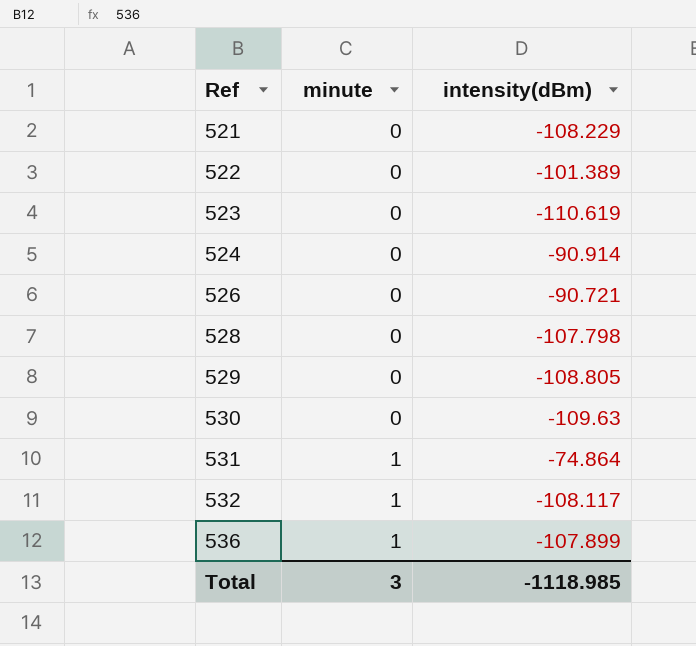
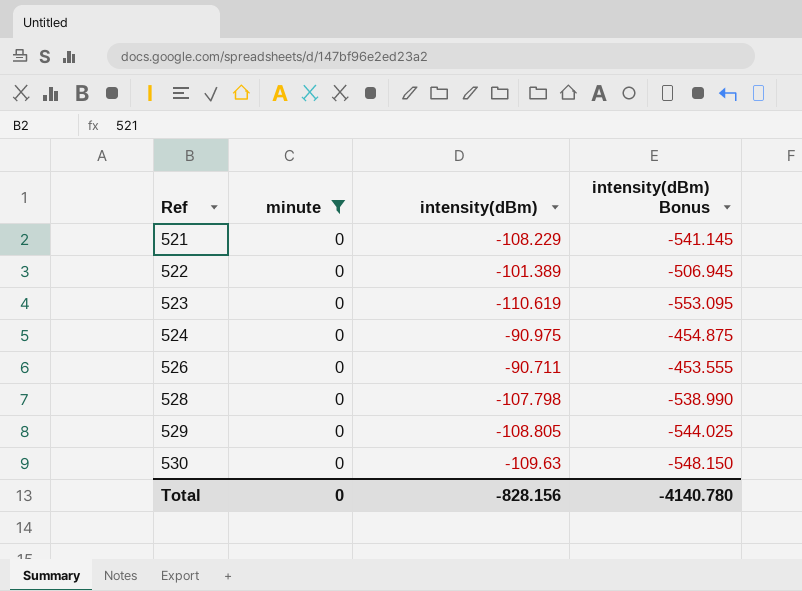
filter: none -> minute = 0
column intensity(dBm) Bonus | formula: none -> [intensity(dBm)] * 5
524 | intensity(dBm): -90.914 -> -90.975
526 | intensity(dBm): -90.721 -> -90.711
Total | minute: 3 -> 0
Total | intensity(dBm): -1118.985 -> -828.156

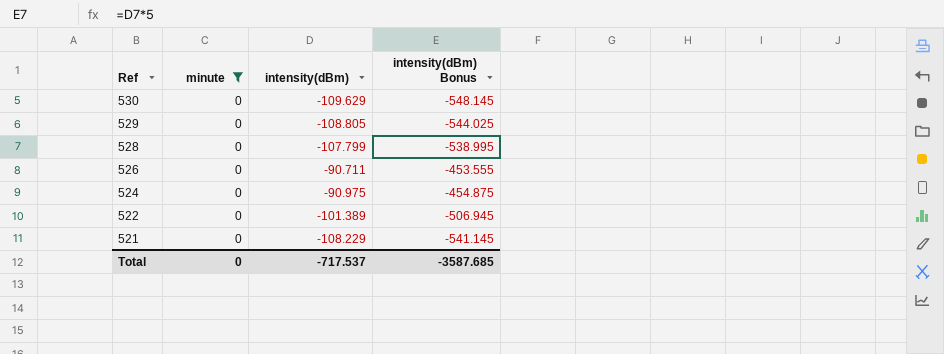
row order: Ref ascending -> Ref descending
row 523: 0 | -110.619 | -553.095 -> none
530 | intensity(dBm): -109.63 -> -109.629
530 | intensity(dBm) Bonus: -548.150 -> -548.145
528 | intensity(dBm): -107.798 -> -107.799
528 | intensity(dBm) Bonus: -538.990 -> -538.995
Total | intensity(dBm): -828.156 -> -717.537
Total | intensity(dBm) Bonus: -4140.780 -> -3587.685

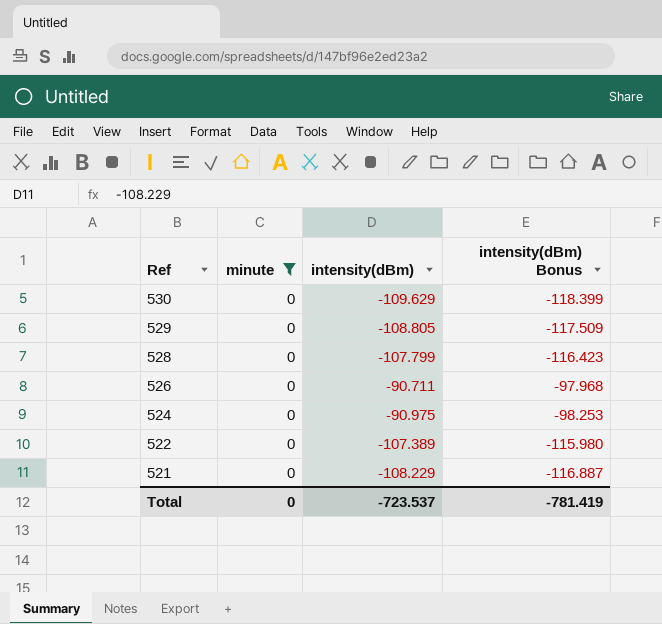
column intensity(dBm) Bonus | formula: [intensity(dBm)] * 5 -> [intensity(dBm)] * 1.08
522 | intensity(dBm): -101.389 -> -107.389
Total | intensity(dBm): -717.537 -> -723.537
Total | intensity(dBm) Bonus: -3587.685 -> -781.419

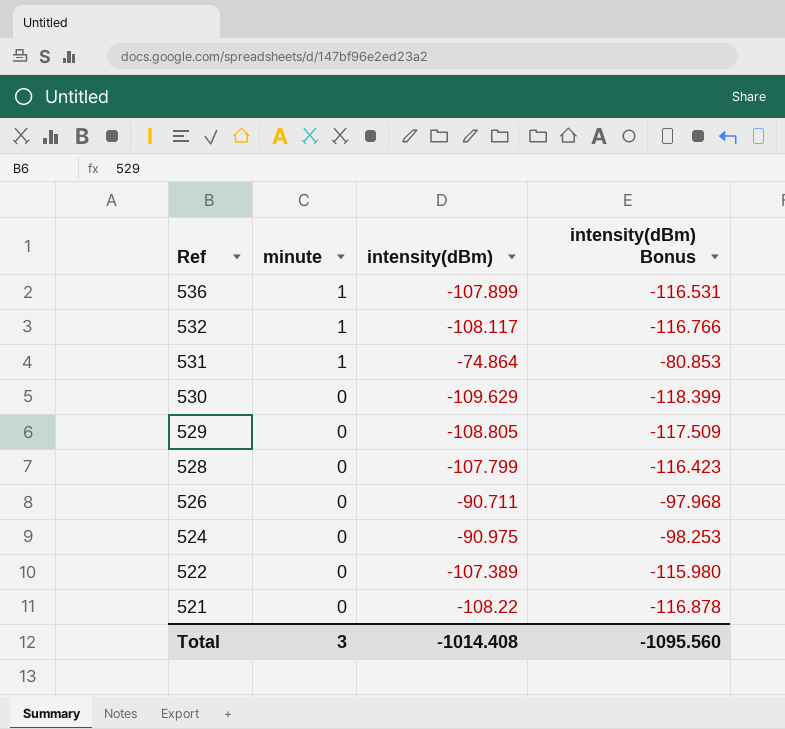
filter: minute = 0 -> none
521 | intensity(dBm): -108.229 -> -108.22
521 | intensity(dBm) Bonus: -116.887 -> -116.878
Total | minute: 0 -> 3
Total | intensity(dBm): -723.537 -> -1014.408
Total | intensity(dBm) Bonus: -781.419 -> -1095.560

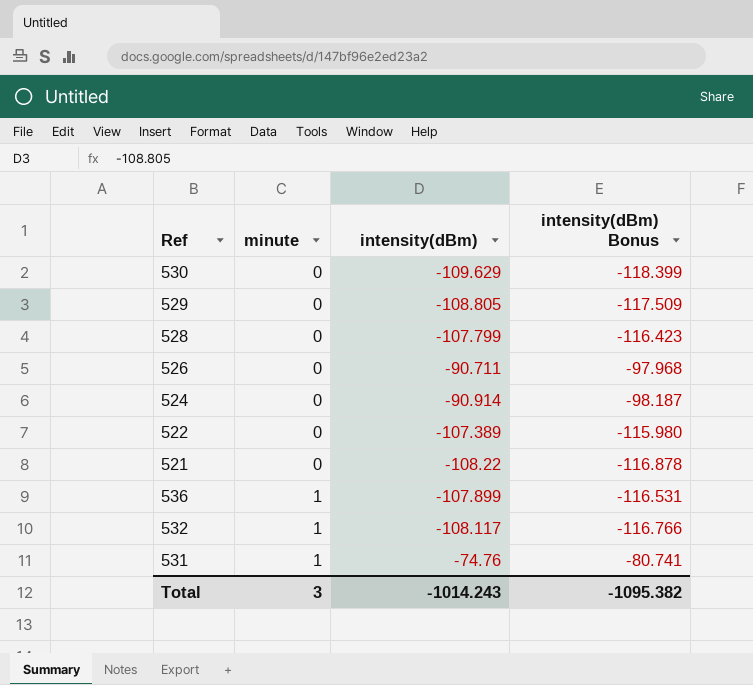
row order: Ref descending -> minute ascending
524 | intensity(dBm): -90.975 -> -90.914
524 | intensity(dBm) Bonus: -98.253 -> -98.187
531 | intensity(dBm): -74.864 -> -74.76
531 | intensity(dBm) Bonus: -80.853 -> -80.741
Total | intensity(dBm): -1014.408 -> -1014.243
Total | intensity(dBm) Bonus: -1095.560 -> -1095.382

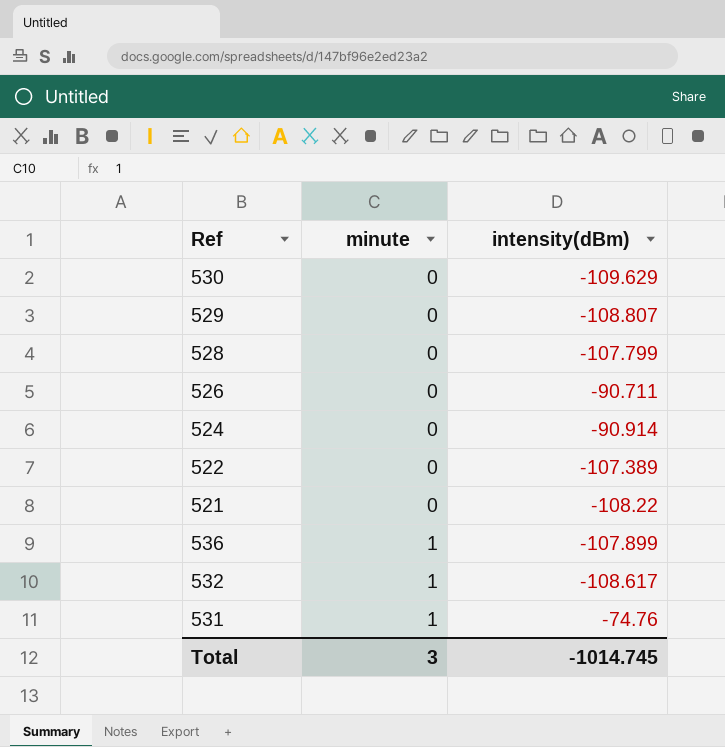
column intensity(dBm) Bonus | formula: [intensity(dBm)] * 1.08 -> none
529 | intensity(dBm): -108.805 -> -108.807
532 | intensity(dBm): -108.117 -> -108.617
Total | intensity(dBm): -1014.243 -> -1014.745

